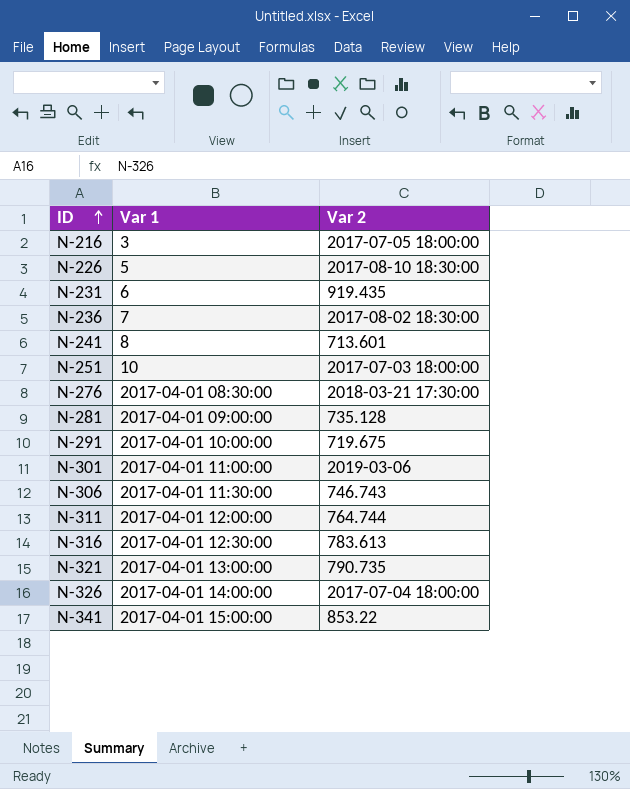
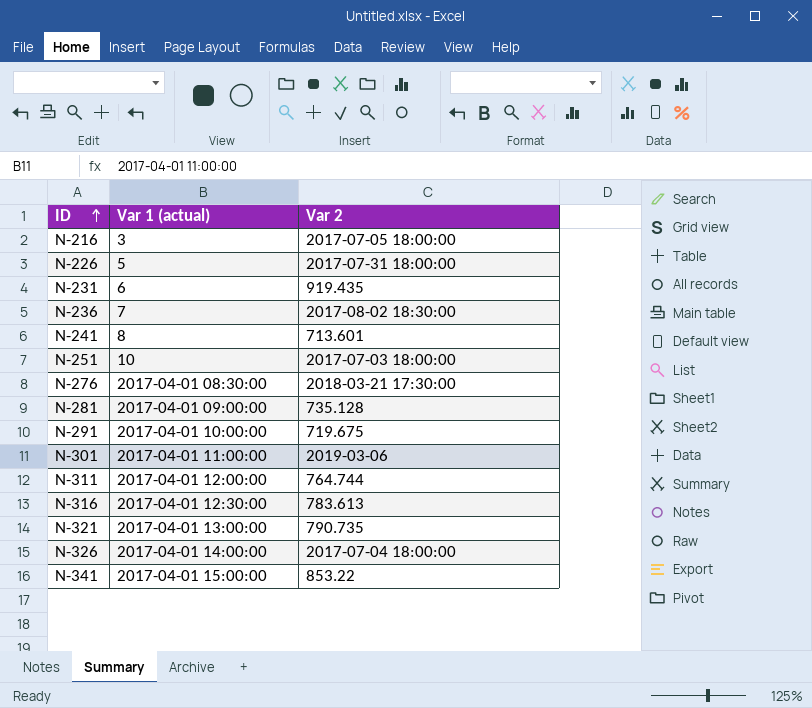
column name: Var 1 -> Var 1 (actual)
row N-306: 2017-04-01 11:30:00 | 746.743 -> none
N-226 | Var 2: 2017-08-10 18:30:00 -> 2017-07-31 18:00:00

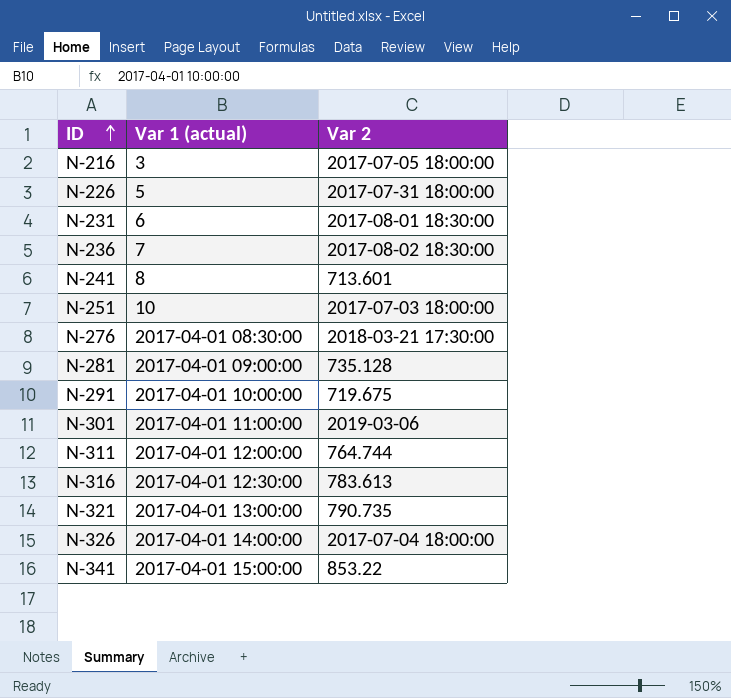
N-231 | Var 2: 919.435 -> 2017-08-01 18:30:00

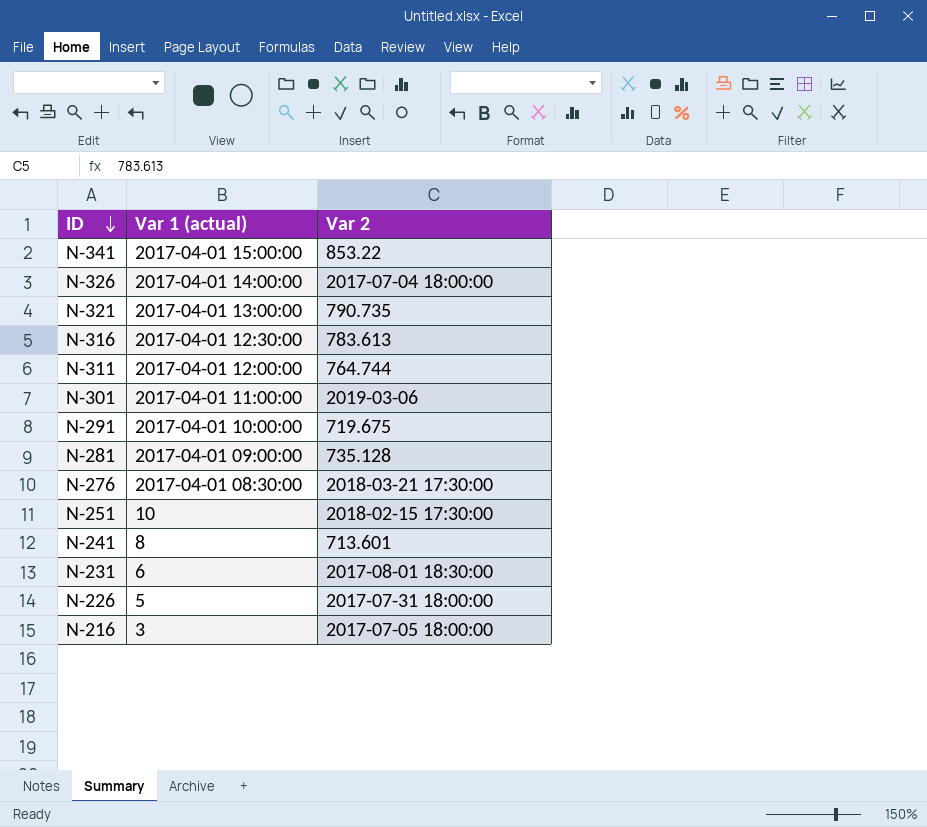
row order: ID ascending -> ID descending
row N-236: 7 | 2017-08-02 18:30:00 -> none
N-251 | Var 2: 2017-07-03 18:00:00 -> 2018-02-15 17:30:00

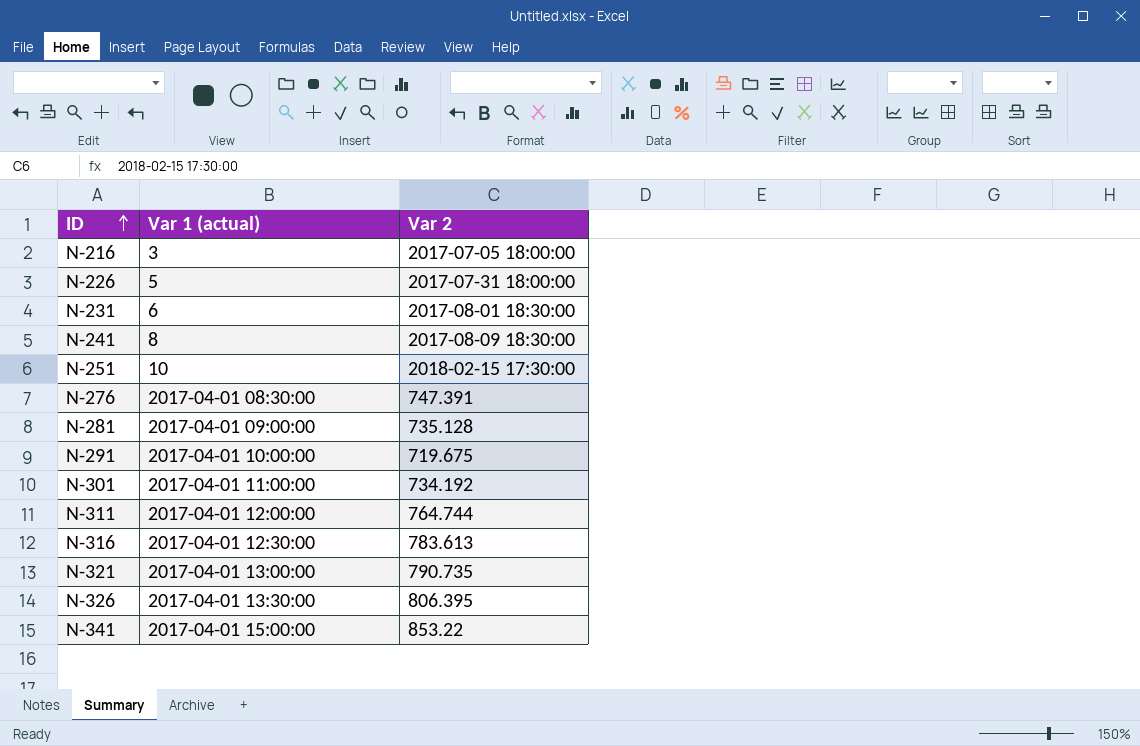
row order: ID descending -> ID ascending
N-241 | Var 2: 713.601 -> 2017-08-09 18:30:00
N-276 | Var 2: 2018-03-21 17:30:00 -> 747.391
N-301 | Var 2: 2019-03-06 -> 734.192
N-326 | Var 1 (actual): 2017-04-01 14:00:00 -> 2017-04-01 13:30:00
N-326 | Var 2: 2017-07-04 18:00:00 -> 806.395

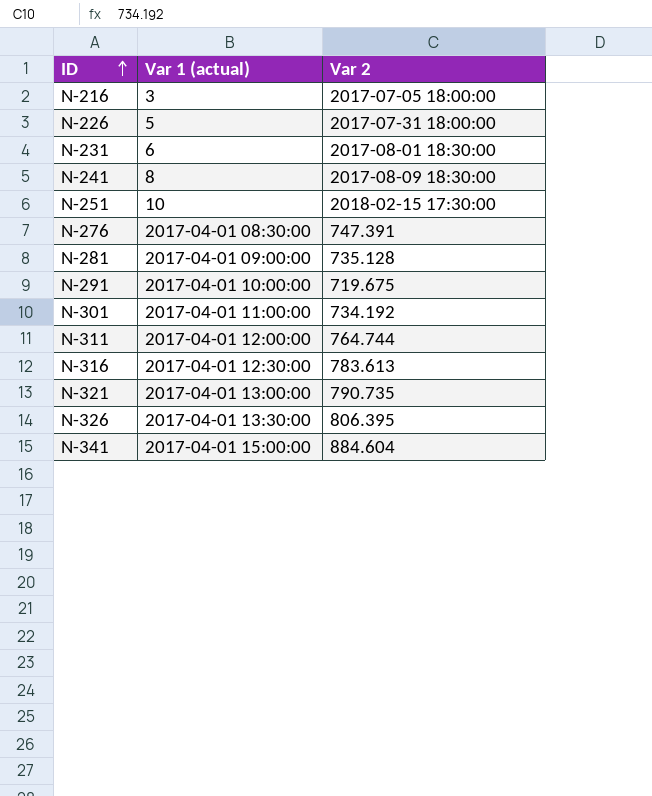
N-341 | Var 2: 853.22 -> 884.604

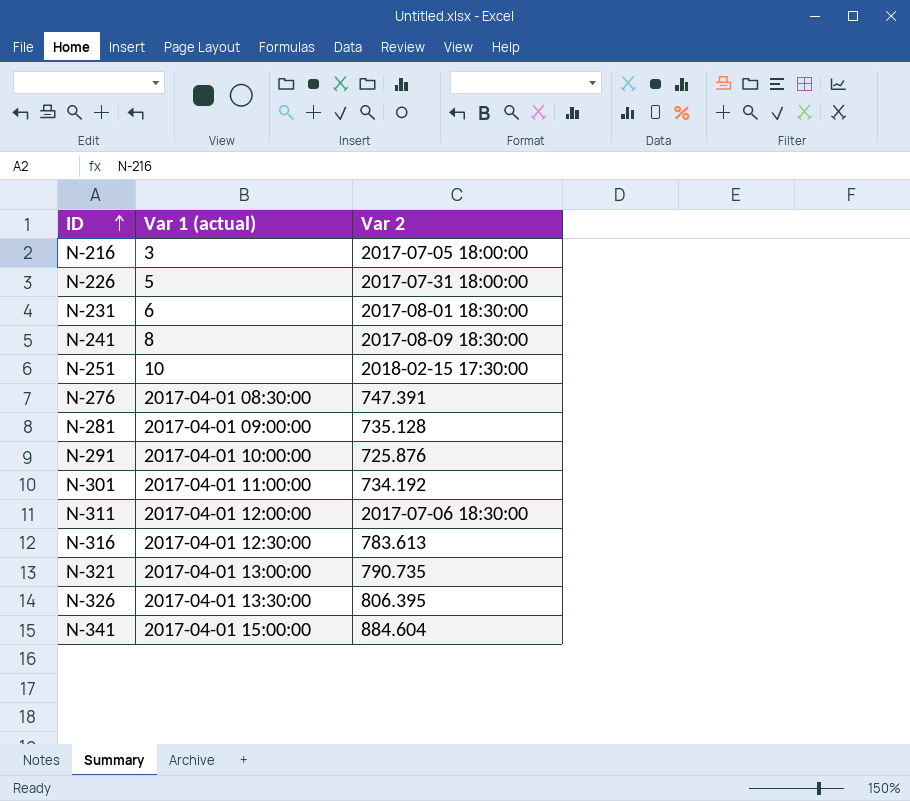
N-291 | Var 2: 719.675 -> 725.876
N-311 | Var 2: 764.744 -> 2017-07-06 18:30:00

